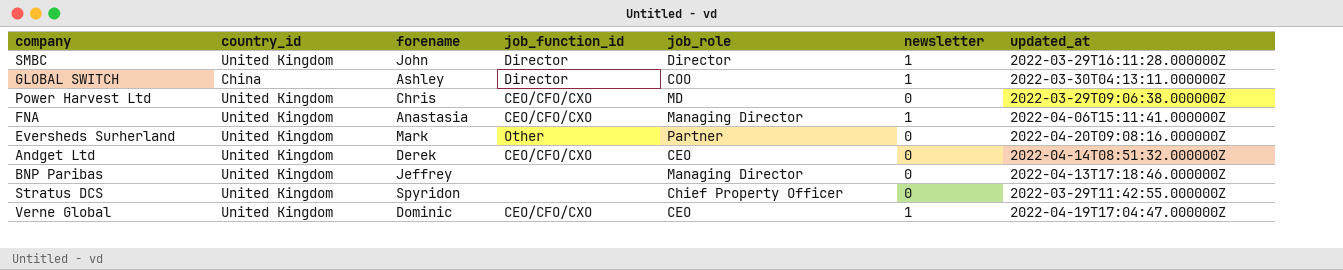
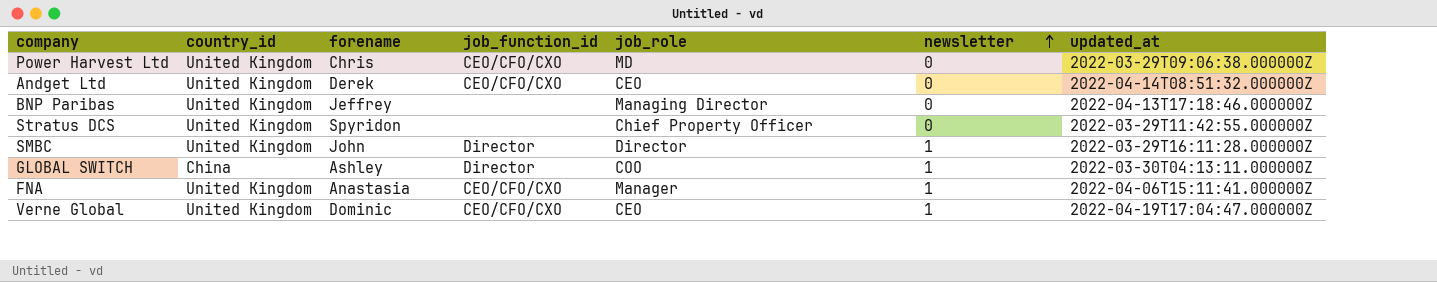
row order: none -> newsletter ascending
row Eversheds Surherland: United Kingdom | Mark | Other | Partner | 0 | 2022-04-20T09:08:16.000000Z -> none
FNA | job_role: Managing Director -> Manager

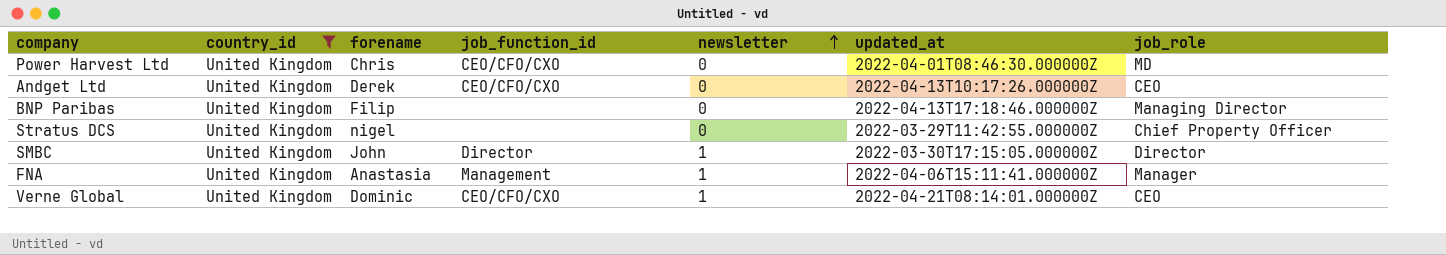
filter: none -> country_id = United Kingdom
column job_role | position: 5 -> 7
Power Harvest Ltd | updated_at: 2022-03-29T09:06:38.000000Z -> 2022-04-01T08:46:30.000000Z
Andget Ltd | updated_at: 2022-04-14T08:51:32.000000Z -> 2022-04-13T10:17:26.000000Z
BNP Paribas | forename: Jeffrey -> Filip
Stratus DCS | forename: Spyridon -> nigel
SMBC | updated_at: 2022-03-29T16:11:28.000000Z -> 2022-03-30T17:15:05.000000Z
FNA | job_function_id: CEO/CFO/CXO -> Management
Verne Global | updated_at: 2022-04-19T17:04:47.000000Z -> 2022-04-21T08:14:01.000000Z

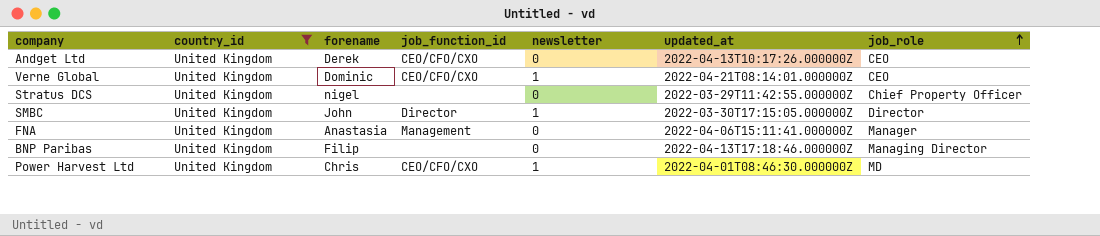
row order: newsletter ascending -> job_role ascending
FNA | newsletter: 1 -> 0
Power Harvest Ltd | newsletter: 0 -> 1

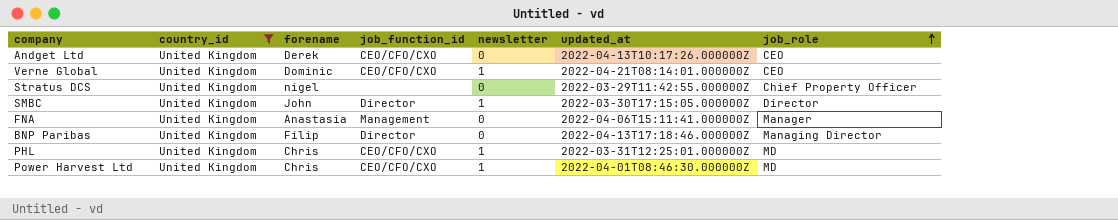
BNP Paribas | job_function_id: none -> Director
row PHL: none -> United Kingdom | Chris | CEO/CFO/CXO | 1 | 2022-03-31T12:25:01.000000Z | MD

